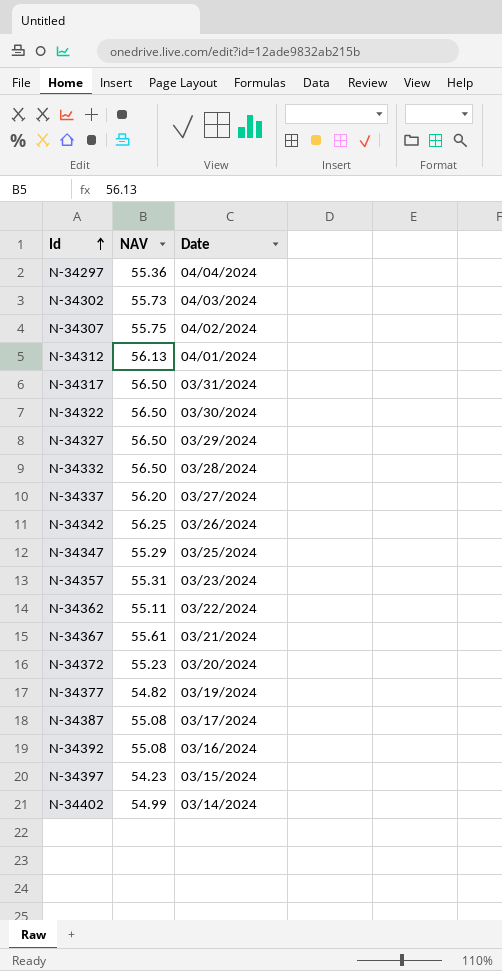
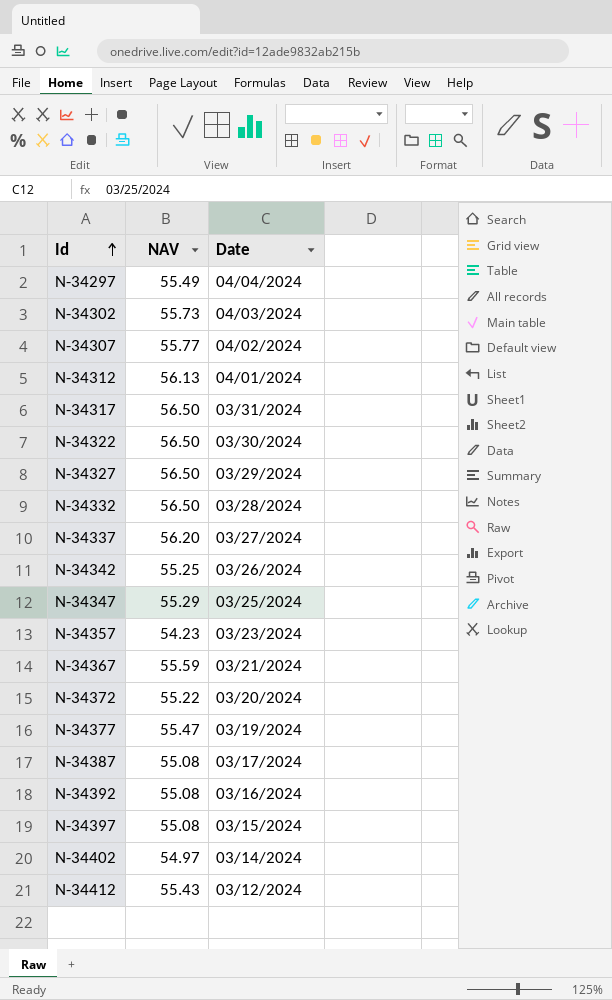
row N-34362: 55.11 | 03/22/2024 -> none
N-34297 | NAV: 55.36 -> 55.49
N-34307 | NAV: 55.75 -> 55.77
N-34342 | NAV: 56.25 -> 55.25
N-34357 | NAV: 55.31 -> 54.23
N-34367 | NAV: 55.61 -> 55.59
N-34372 | NAV: 55.23 -> 55.22
N-34377 | NAV: 54.82 -> 55.47
N-34397 | NAV: 54.23 -> 55.08
N-34402 | NAV: 54.99 -> 54.97
row N-34412: none -> 55.43 | 03/12/2024

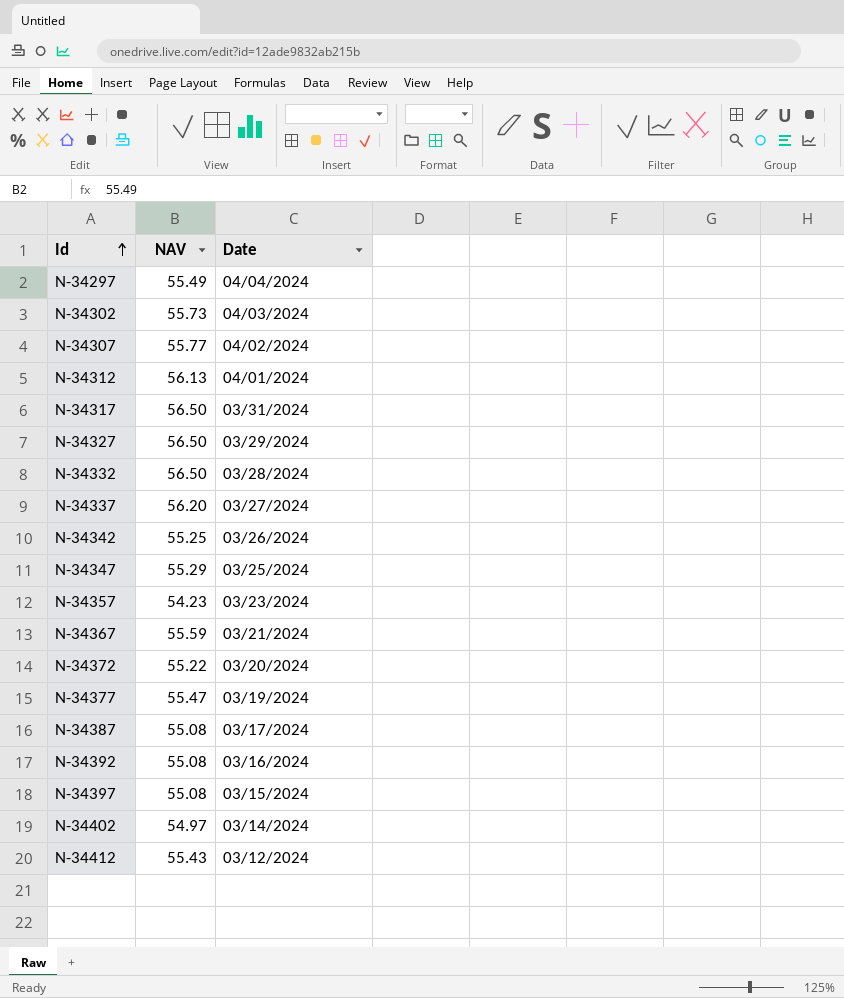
row N-34322: 56.50 | 03/30/2024 -> none

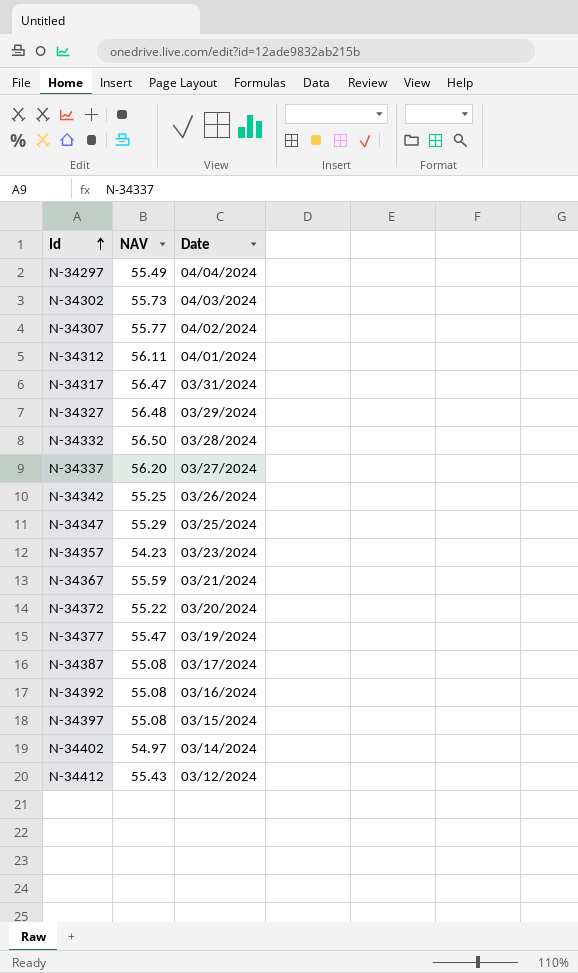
N-34312 | NAV: 56.13 -> 56.11
N-34317 | NAV: 56.50 -> 56.47
N-34327 | NAV: 56.50 -> 56.48

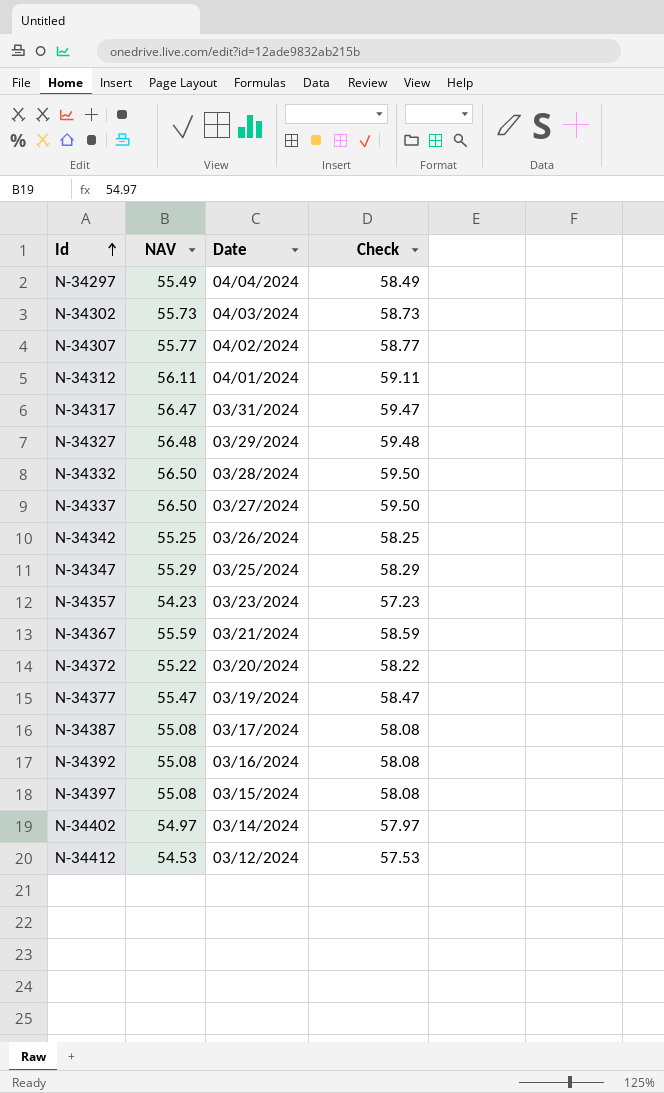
column Check | formula: none -> [NAV] + 3
N-34337 | NAV: 56.20 -> 56.50
N-34412 | NAV: 55.43 -> 54.53

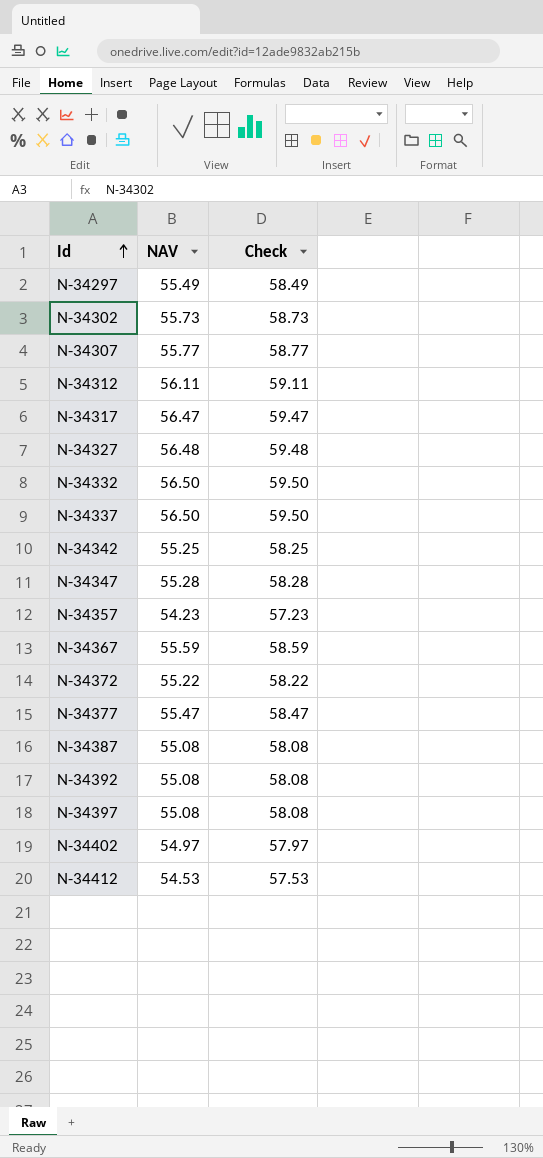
column Date | position: 3 -> none
N-34347 | NAV: 55.29 -> 55.28
N-34347 | Check: 58.29 -> 58.28

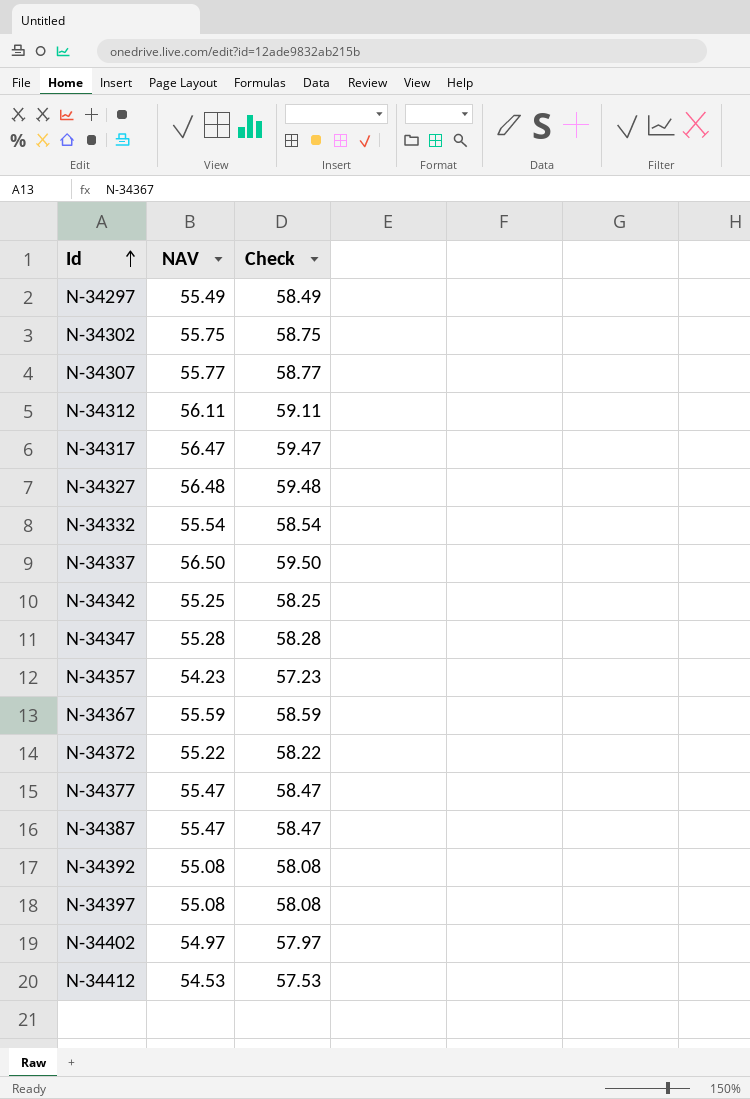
N-34302 | NAV: 55.73 -> 55.75
N-34302 | Check: 58.73 -> 58.75
N-34332 | NAV: 56.50 -> 55.54
N-34332 | Check: 59.50 -> 58.54
N-34387 | NAV: 55.08 -> 55.47
N-34387 | Check: 58.08 -> 58.47

